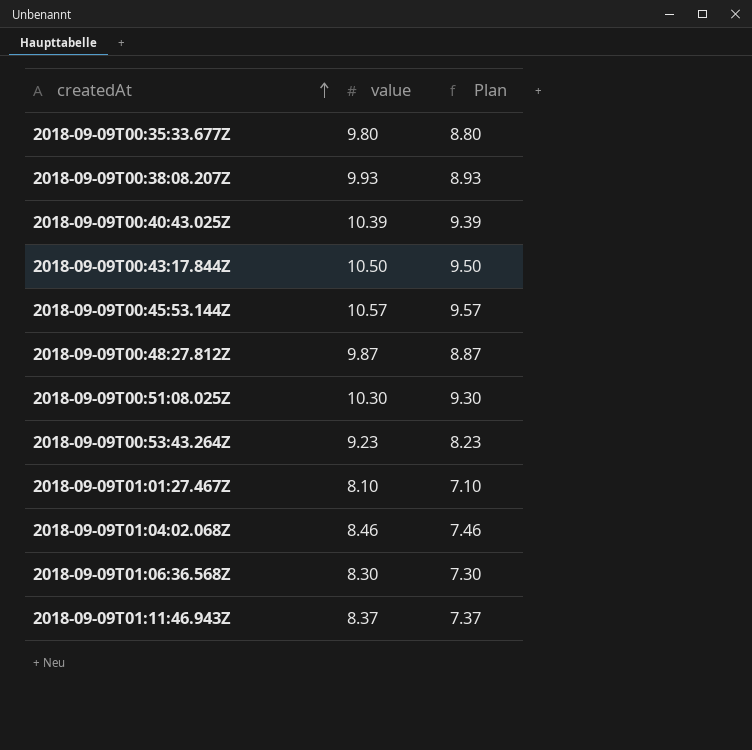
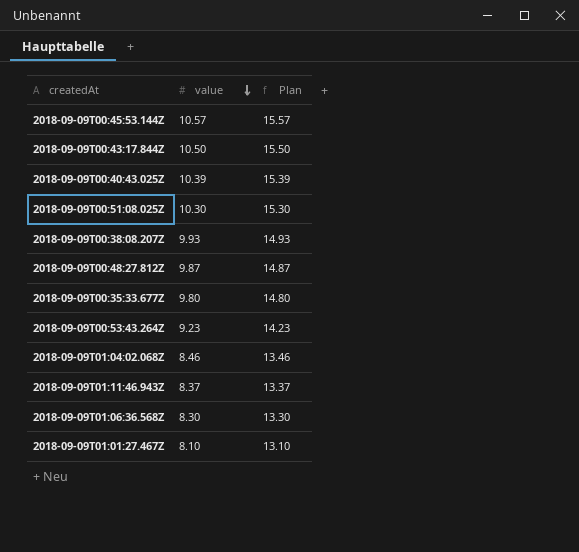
row order: createdAt ascending -> value descending
column Plan | formula: [value] - 1 -> [value] + 5

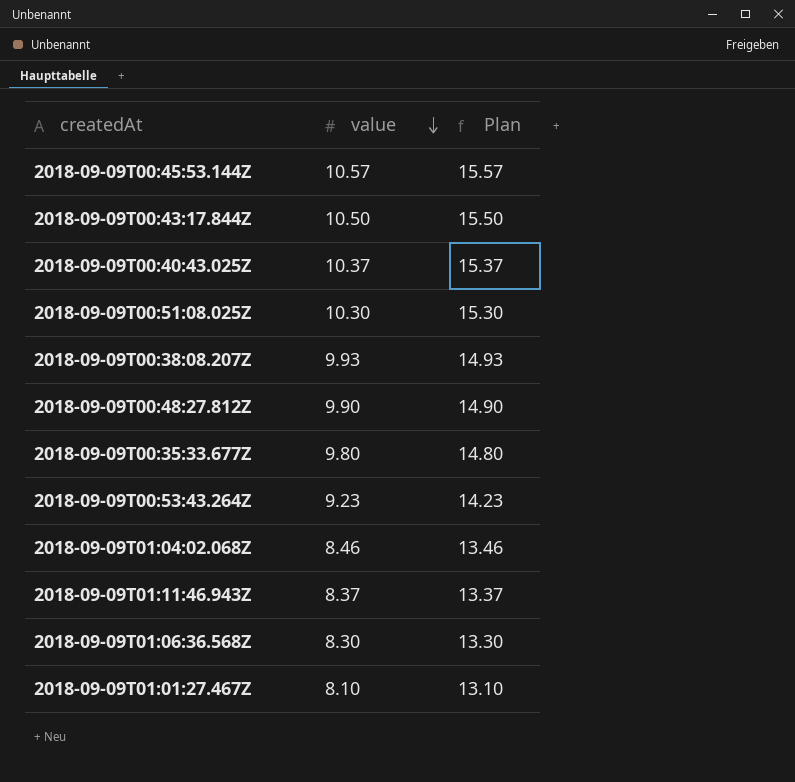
2018-09-09T00:40:43.025Z | value: 10.39 -> 10.37
2018-09-09T00:40:43.025Z | Plan: 15.39 -> 15.37
2018-09-09T00:48:27.812Z | value: 9.87 -> 9.90
2018-09-09T00:48:27.812Z | Plan: 14.87 -> 14.90

